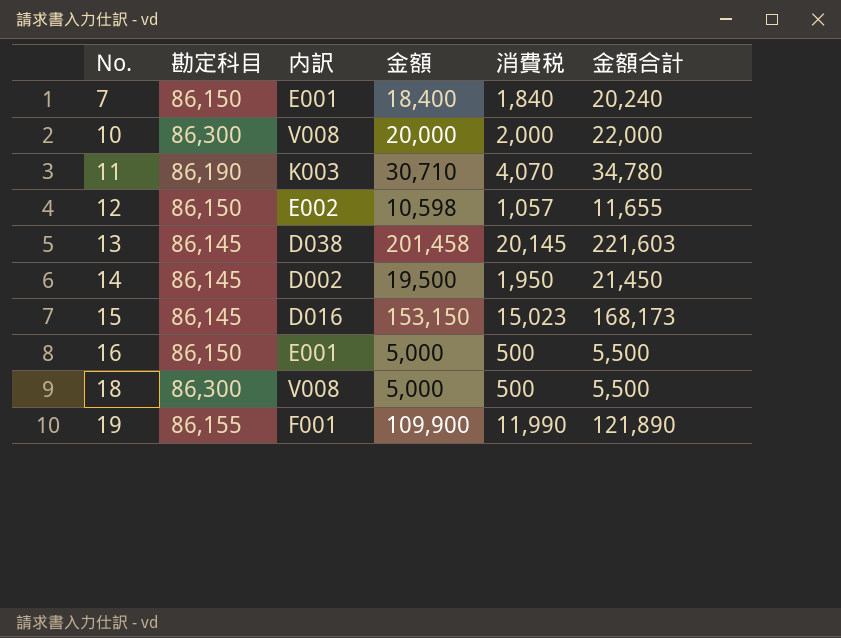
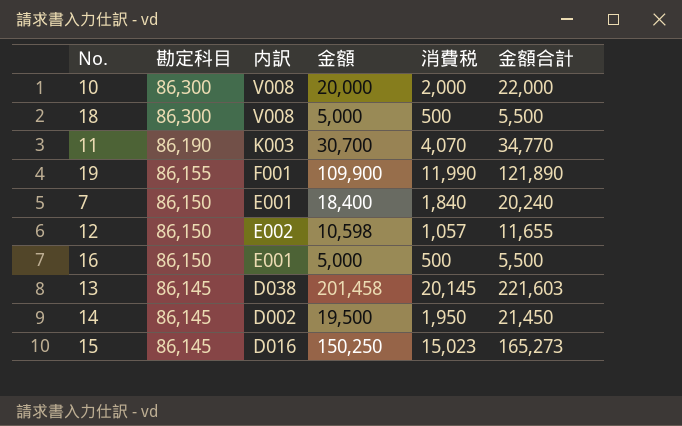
row order: No. ascending -> 勘定科目 descending
11 | 金額: 30,710 -> 30,700
11 | 金額合計: 34,780 -> 34,770
15 | 金額: 153,150 -> 150,250
15 | 金額合計: 168,173 -> 165,273

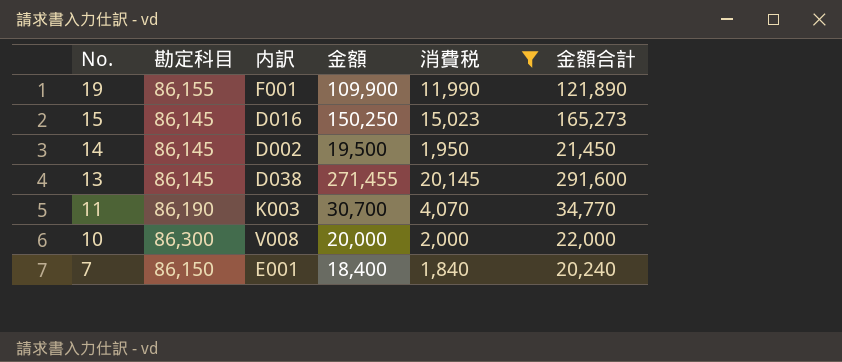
filter: none -> 消費税 >= 1,840
row order: 勘定科目 descending -> No. descending
13 | 金額: 201,458 -> 271,455
13 | 金額合計: 221,603 -> 291,600

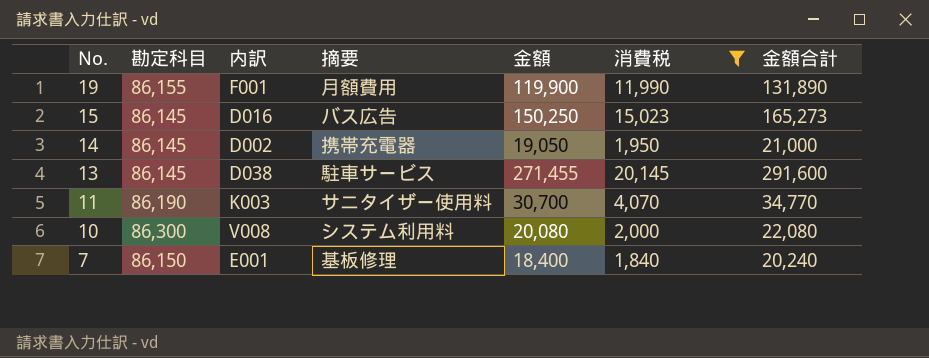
column 摘要 | position: none -> 4
19 | 金額: 109,900 -> 119,900
19 | 金額合計: 121,890 -> 131,890
14 | 金額: 19,500 -> 19,050
14 | 金額合計: 21,450 -> 21,000
10 | 金額: 20,000 -> 20,080
10 | 金額合計: 22,000 -> 22,080

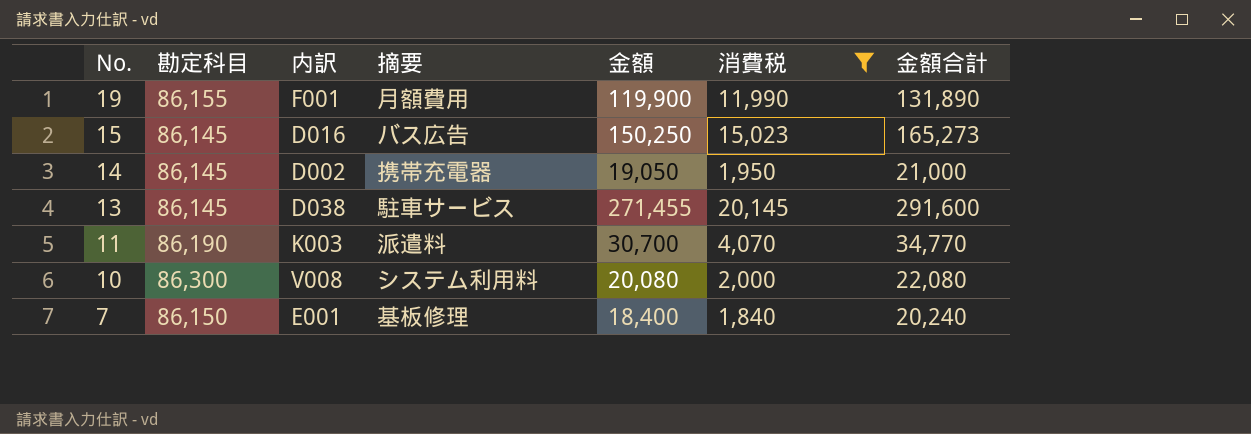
11 | 摘要: サニタイザー使用料 -> 派遣料

